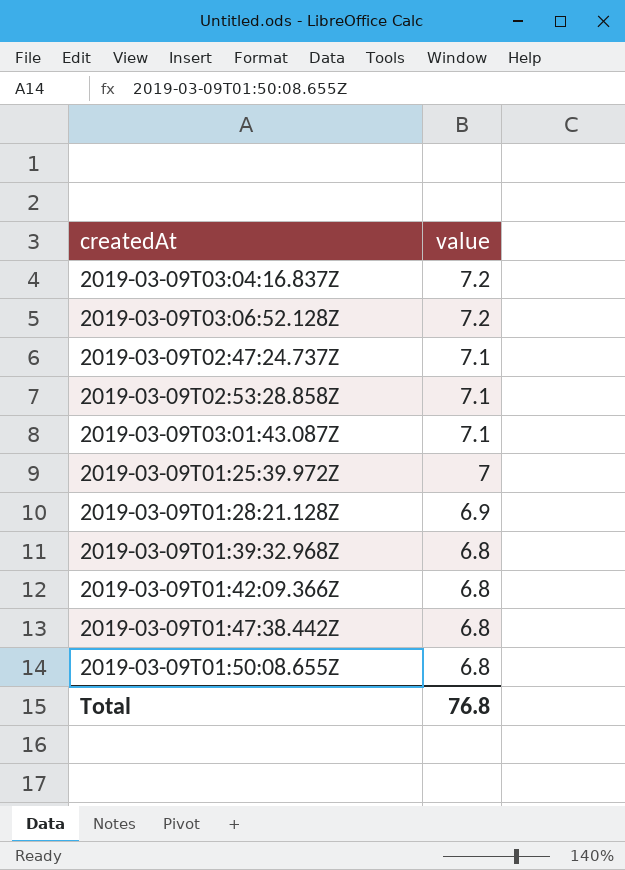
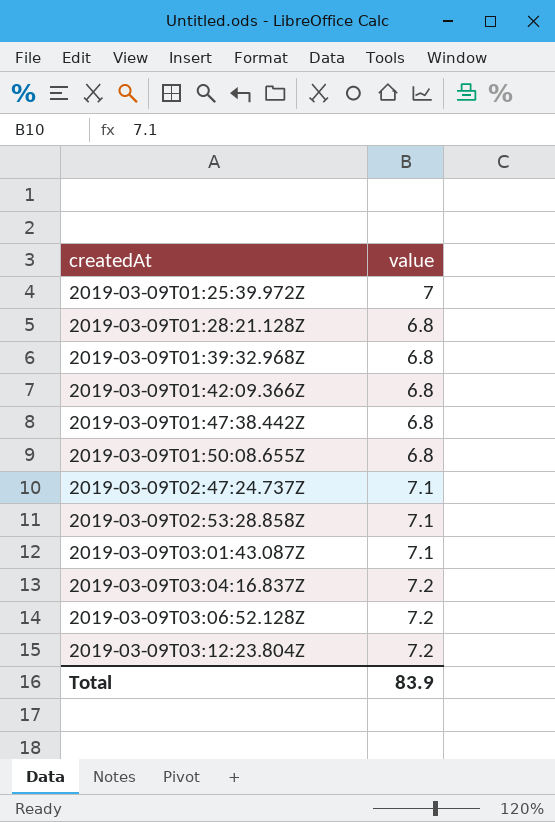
row order: value descending -> createdAt ascending
2019-03-09T01:28:21.128Z | value: 6.9 -> 6.8
row 2019-03-09T03:12:23.804Z: none -> 7.2
Total | value: 76.8 -> 83.9

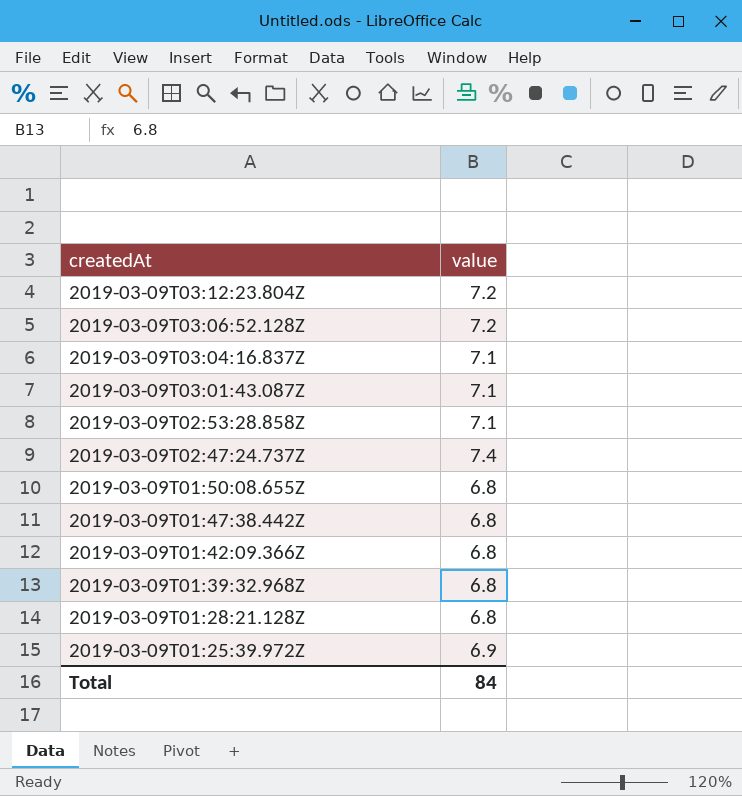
row order: createdAt ascending -> createdAt descending
2019-03-09T03:04:16.837Z | value: 7.2 -> 7.1
2019-03-09T02:47:24.737Z | value: 7.1 -> 7.4
2019-03-09T01:25:39.972Z | value: 7 -> 6.9
Total | value: 83.9 -> 84

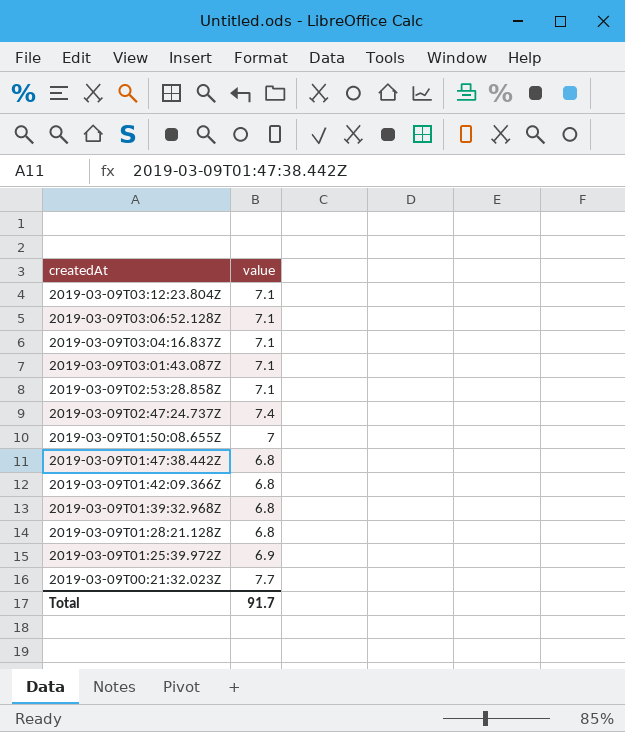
2019-03-09T03:12:23.804Z | value: 7.2 -> 7.1
2019-03-09T03:06:52.128Z | value: 7.2 -> 7.1
2019-03-09T01:50:08.655Z | value: 6.8 -> 7
row 2019-03-09T00:21:32.023Z: none -> 7.7
Total | value: 84 -> 91.7

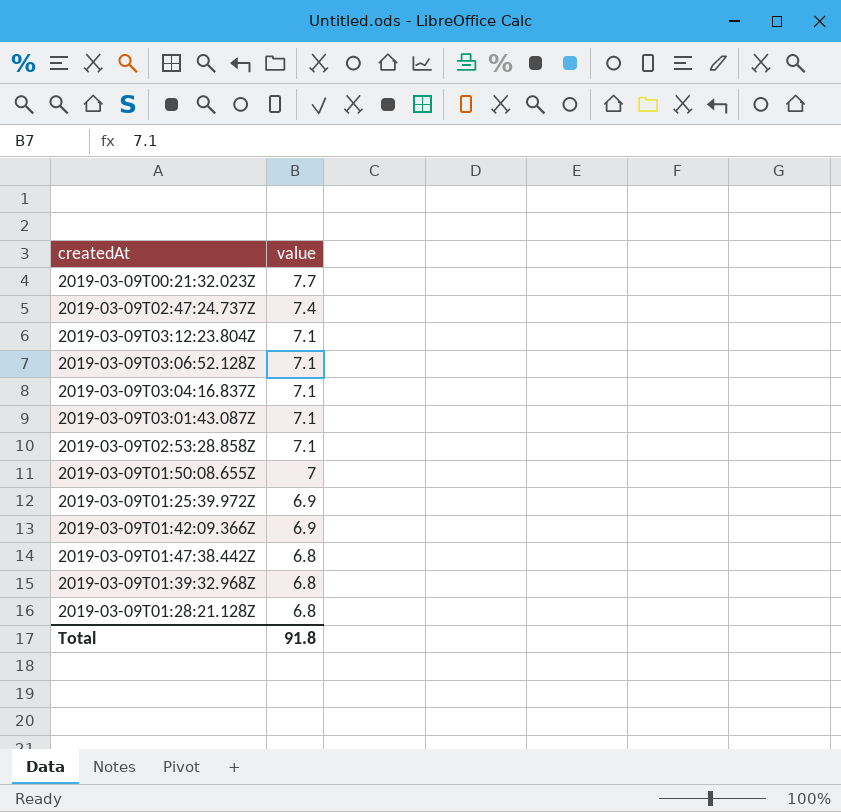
row order: createdAt descending -> value descending
2019-03-09T01:42:09.366Z | value: 6.8 -> 6.9
Total | value: 91.7 -> 91.8

